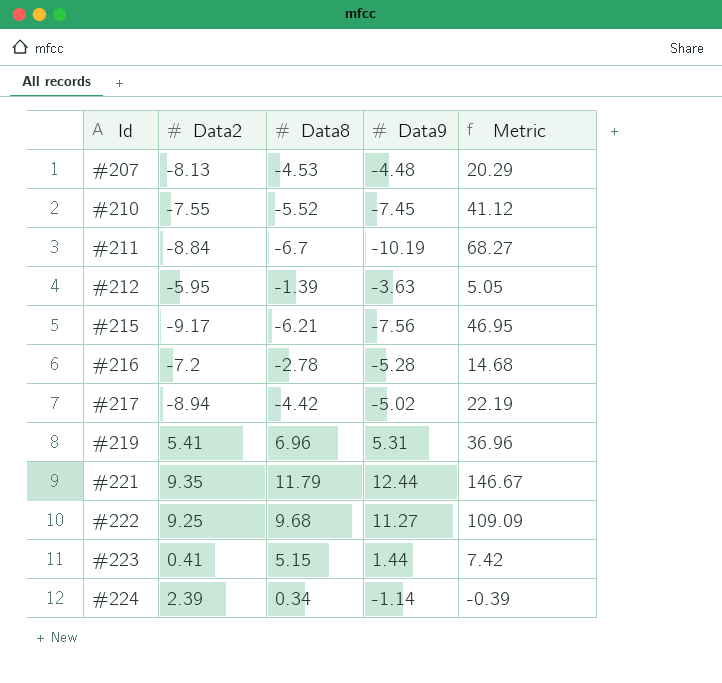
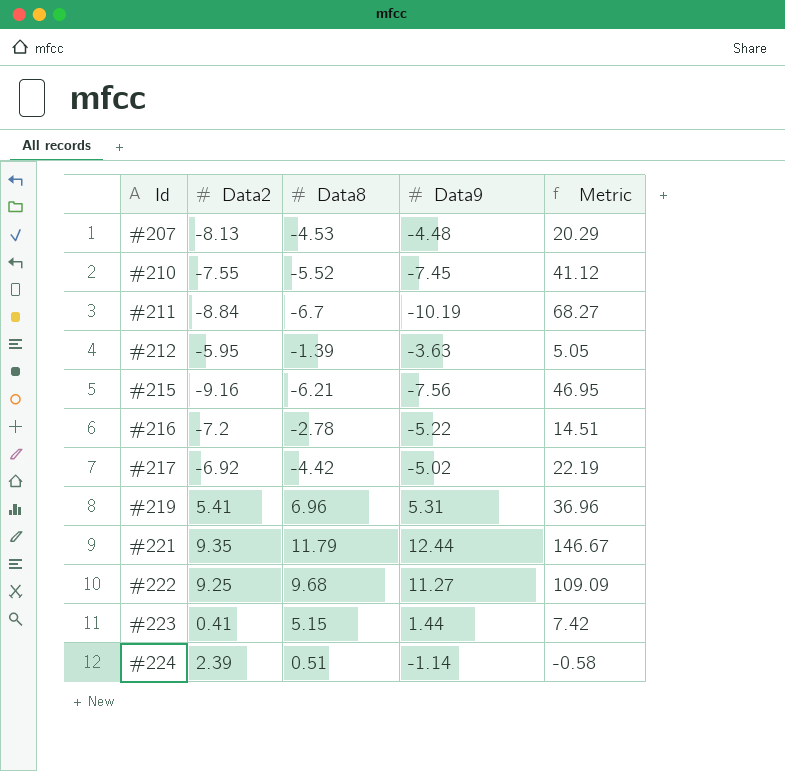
#215 | Data2: -9.17 -> -9.16
#216 | Data9: -5.28 -> -5.22
#216 | Metric: 14.68 -> 14.51
#217 | Data2: -8.94 -> -6.92
#224 | Data8: 0.34 -> 0.51
#224 | Metric: -0.39 -> -0.58

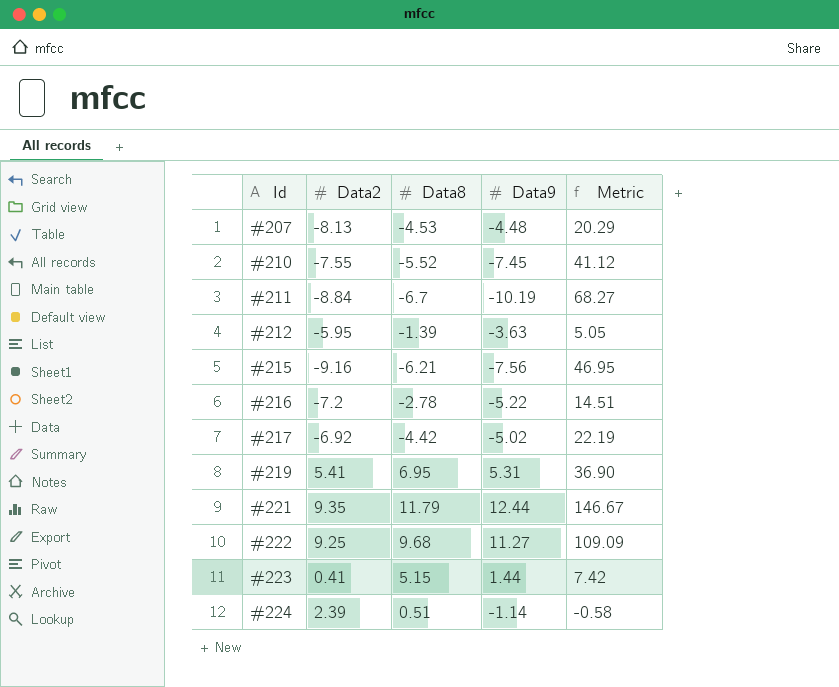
#219 | Data8: 6.96 -> 6.95
#219 | Metric: 36.96 -> 36.90

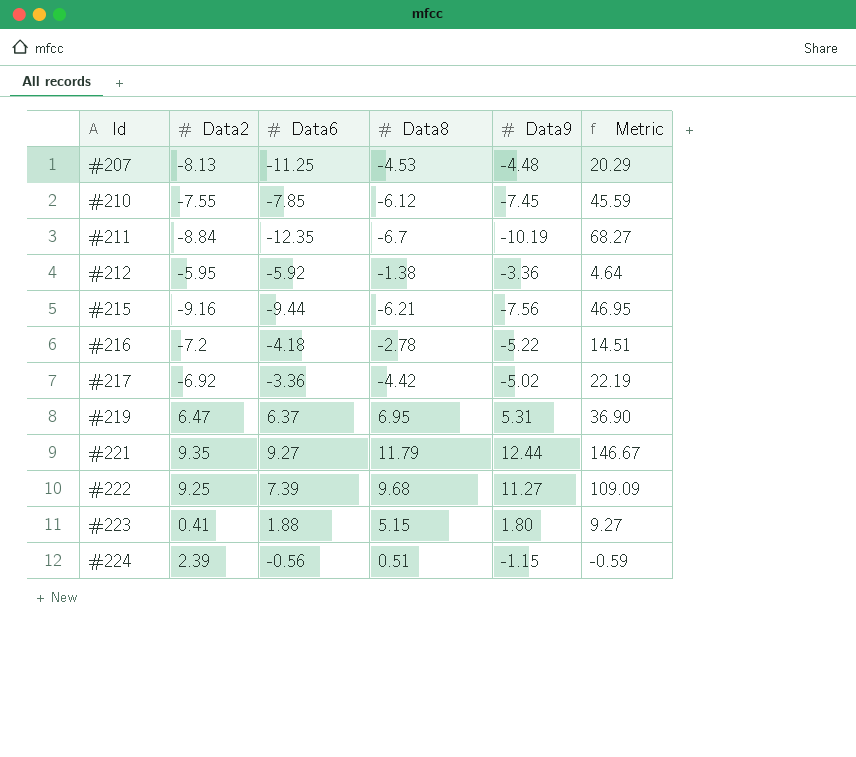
column Data6 | position: none -> 3
#210 | Data8: -5.52 -> -6.12
#210 | Metric: 41.12 -> 45.59
#212 | Data8: -1.39 -> -1.38
#212 | Data9: -3.63 -> -3.36
#212 | Metric: 5.05 -> 4.64
#219 | Data2: 5.41 -> 6.47
#223 | Data9: 1.44 -> 1.80
#223 | Metric: 7.42 -> 9.27
#224 | Data9: -1.14 -> -1.15
#224 | Metric: -0.58 -> -0.59

